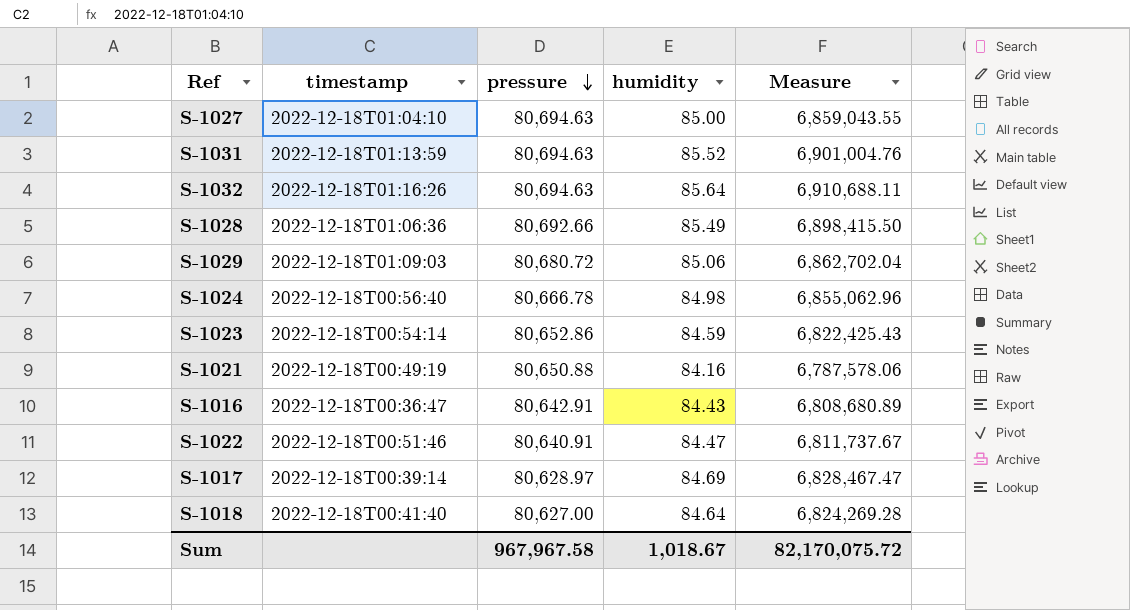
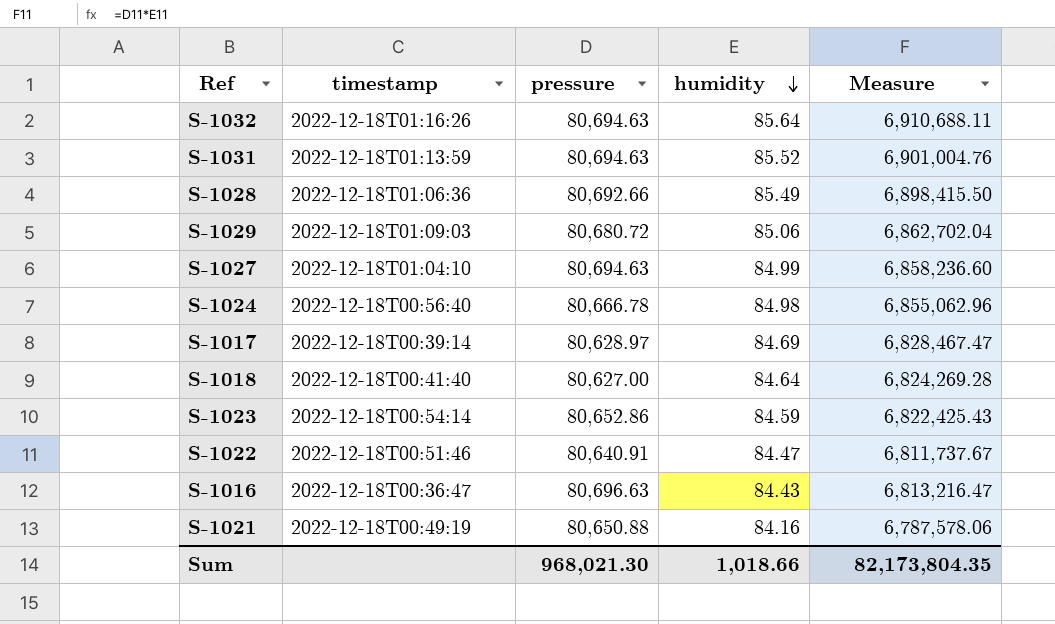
row order: pressure descending -> humidity descending
S-1027 | humidity: 85.00 -> 84.99
S-1027 | Measure: 6,859,043.55 -> 6,858,236.60
S-1016 | pressure: 80,642.91 -> 80,696.63
S-1016 | Measure: 6,808,680.89 -> 6,813,216.47
Sum | pressure: 967,967.58 -> 968,021.30
Sum | humidity: 1,018.67 -> 1,018.66
Sum | Measure: 82,170,075.72 -> 82,173,804.35

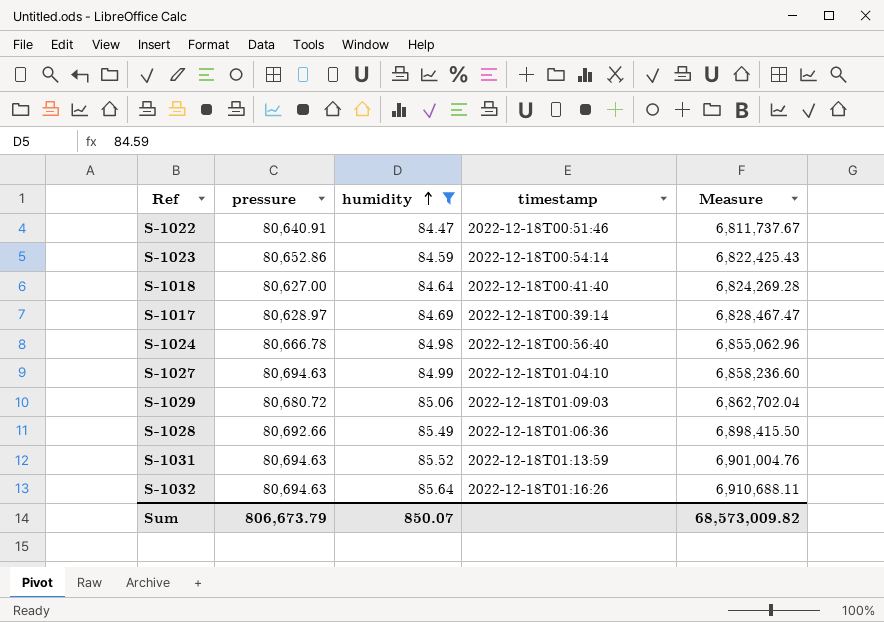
filter: none -> humidity >= 84.47
row order: humidity descending -> humidity ascending
column timestamp | position: 2 -> 4
Sum | pressure: 968,021.30 -> 806,673.79
Sum | humidity: 1,018.66 -> 850.07
Sum | Measure: 82,173,804.35 -> 68,573,009.82

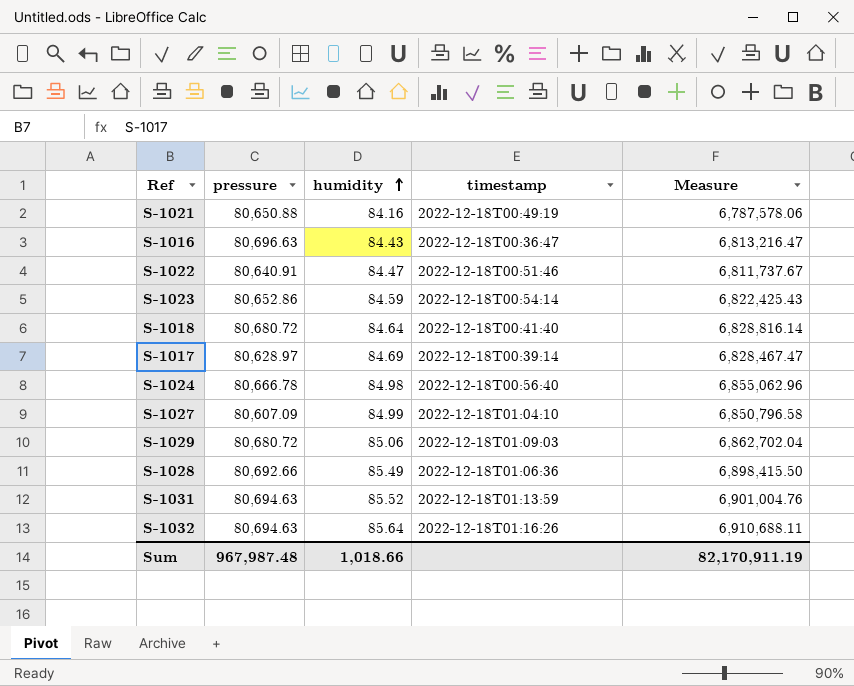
filter: humidity >= 84.47 -> none
S-1018 | pressure: 80,627.00 -> 80,680.72
S-1018 | Measure: 6,824,269.28 -> 6,828,816.14
S-1027 | pressure: 80,694.63 -> 80,607.09
S-1027 | Measure: 6,858,236.60 -> 6,850,796.58
Sum | pressure: 806,673.79 -> 967,987.48
Sum | humidity: 850.07 -> 1,018.66
Sum | Measure: 68,573,009.82 -> 82,170,911.19

